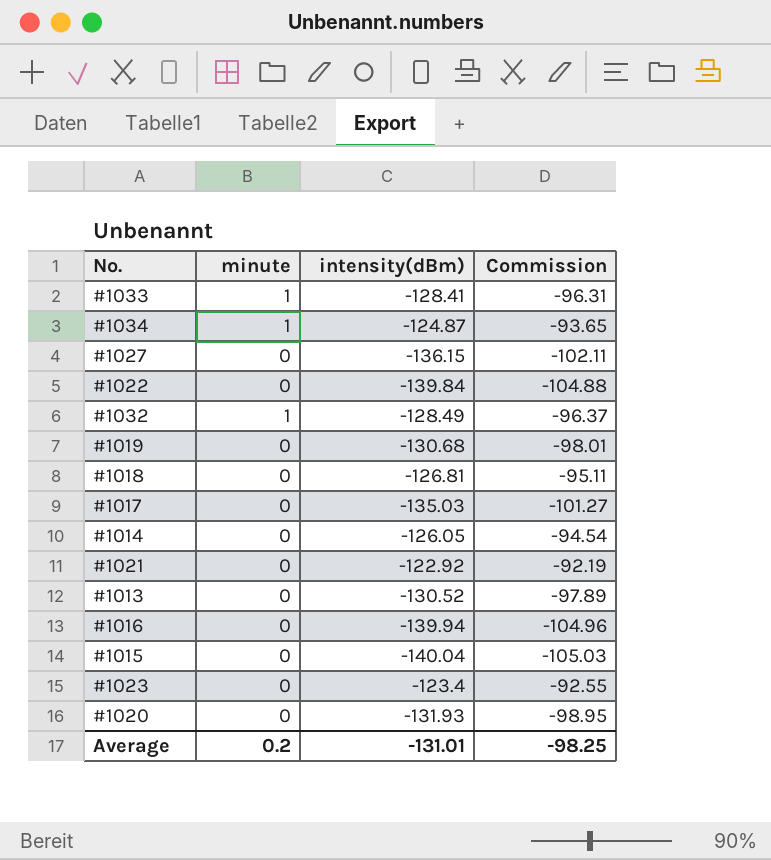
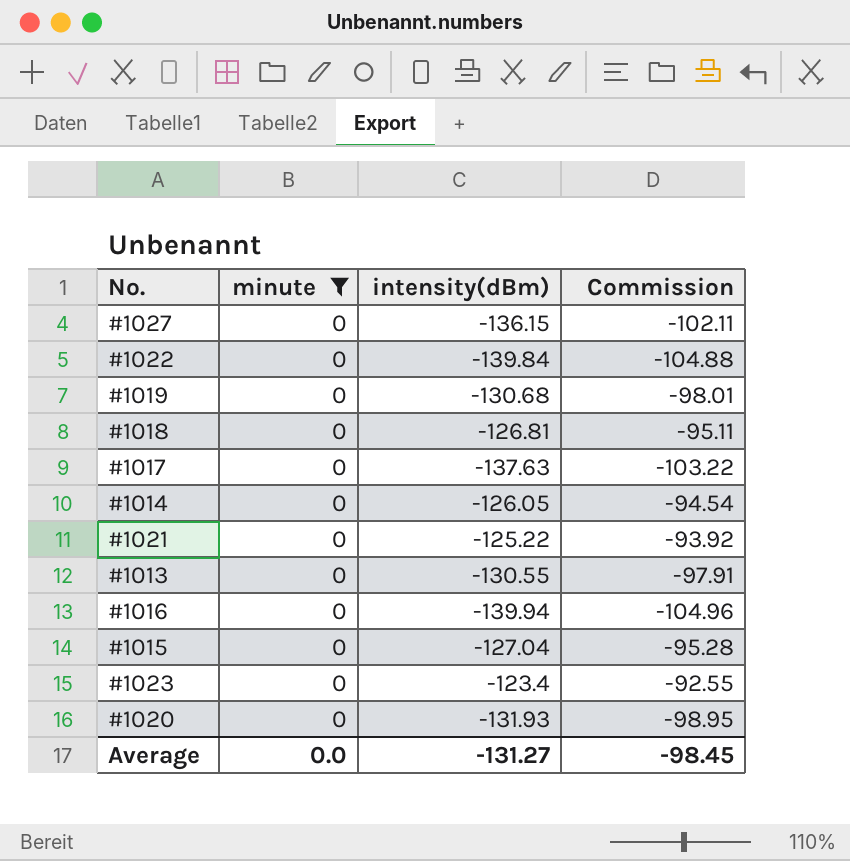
filter: none -> minute = 0
#1017 | intensity(dBm): -135.03 -> -137.63
#1017 | Commission: -101.27 -> -103.22
#1021 | intensity(dBm): -122.92 -> -125.22
#1021 | Commission: -92.19 -> -93.92
#1013 | intensity(dBm): -130.52 -> -130.55
#1013 | Commission: -97.89 -> -97.91
#1015 | intensity(dBm): -140.04 -> -127.04
#1015 | Commission: -105.03 -> -95.28
Average | minute: 0.2 -> 0.0
Average | intensity(dBm): -131.01 -> -131.27
Average | Commission: -98.25 -> -98.45

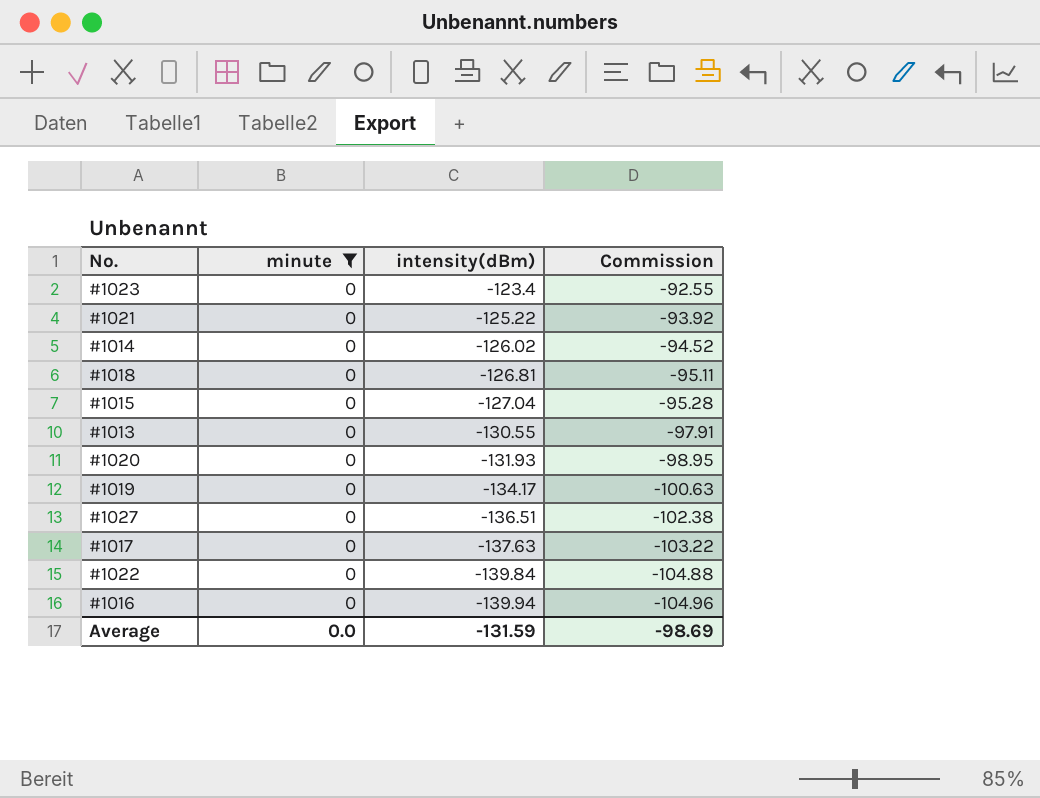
row order: none -> intensity(dBm) descending
#1014 | intensity(dBm): -126.05 -> -126.02
#1014 | Commission: -94.54 -> -94.52
#1019 | intensity(dBm): -130.68 -> -134.17
#1019 | Commission: -98.01 -> -100.63
#1027 | intensity(dBm): -136.15 -> -136.51
#1027 | Commission: -102.11 -> -102.38
Average | intensity(dBm): -131.27 -> -131.59
Average | Commission: -98.45 -> -98.69

